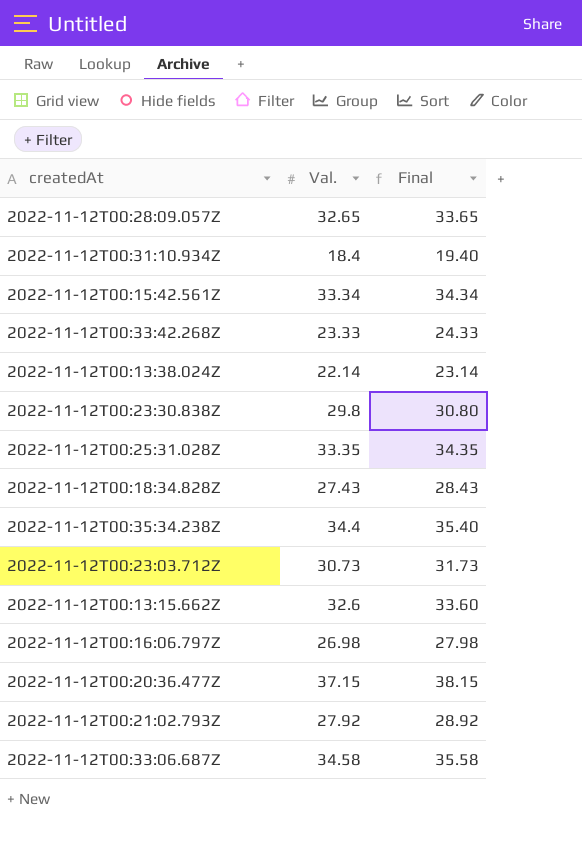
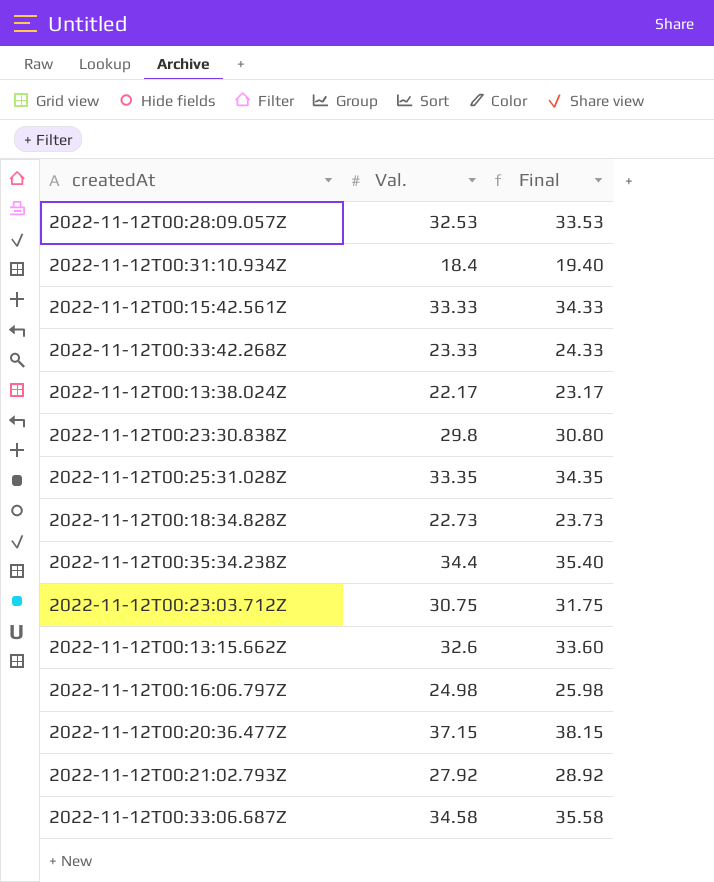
2022-11-12T00:28:09.057Z | Val.: 32.65 -> 32.53
2022-11-12T00:28:09.057Z | Final: 33.65 -> 33.53
2022-11-12T00:15:42.561Z | Val.: 33.34 -> 33.33
2022-11-12T00:15:42.561Z | Final: 34.34 -> 34.33
2022-11-12T00:13:38.024Z | Val.: 22.14 -> 22.17
2022-11-12T00:13:38.024Z | Final: 23.14 -> 23.17
2022-11-12T00:18:34.828Z | Val.: 27.43 -> 22.73
2022-11-12T00:18:34.828Z | Final: 28.43 -> 23.73
2022-11-12T00:23:03.712Z | Val.: 30.73 -> 30.75
2022-11-12T00:23:03.712Z | Final: 31.73 -> 31.75
2022-11-12T00:16:06.797Z | Val.: 26.98 -> 24.98
2022-11-12T00:16:06.797Z | Final: 27.98 -> 25.98

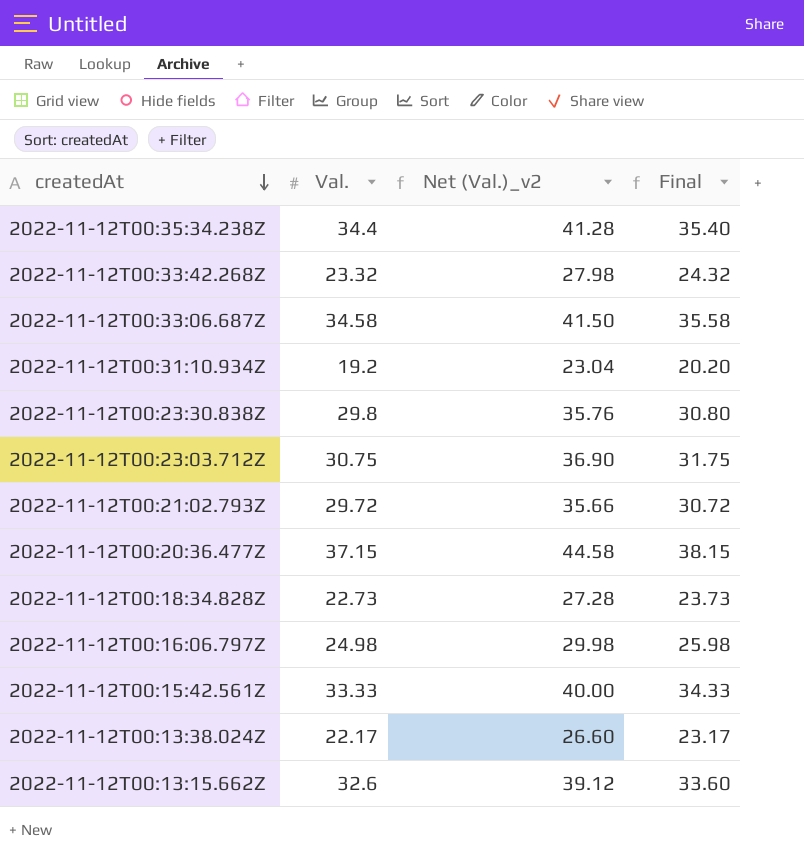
row order: none -> createdAt descending
column Net (Val.)_v2 | formula: none -> [Val.] * 1.2
row 2022-11-12T00:28:09.057Z: 32.53 | 33.53 -> none
row 2022-11-12T00:25:31.028Z: 33.35 | 34.35 -> none
2022-11-12T00:33:42.268Z | Val.: 23.33 -> 23.32
2022-11-12T00:33:42.268Z | Final: 24.33 -> 24.32
2022-11-12T00:31:10.934Z | Val.: 18.4 -> 19.2
2022-11-12T00:31:10.934Z | Final: 19.40 -> 20.20
2022-11-12T00:21:02.793Z | Val.: 27.92 -> 29.72
2022-11-12T00:21:02.793Z | Final: 28.92 -> 30.72

